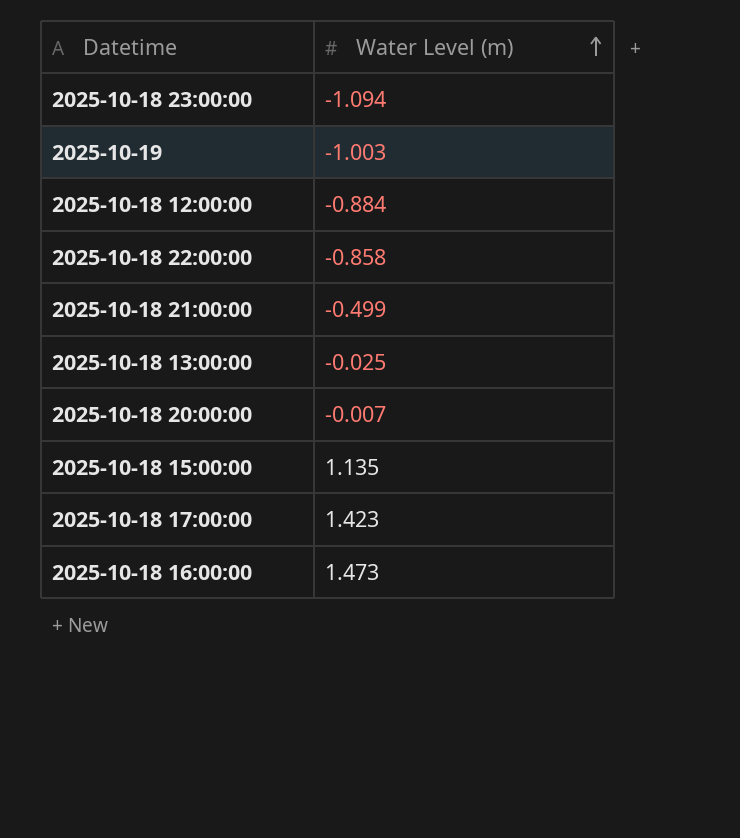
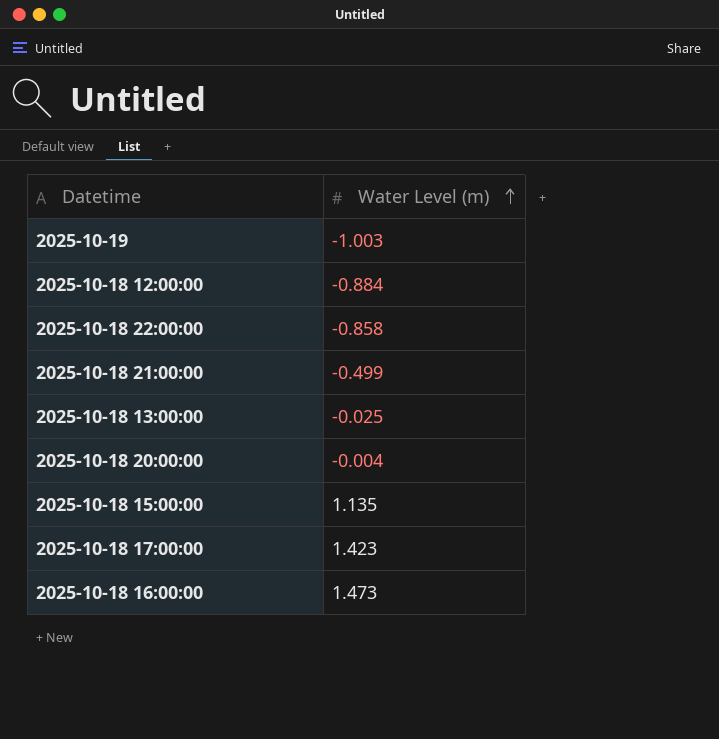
row 2025-10-18 23:00:00: -1.094 -> none
2025-10-18 20:00:00 | Water Level (m): -0.007 -> -0.004

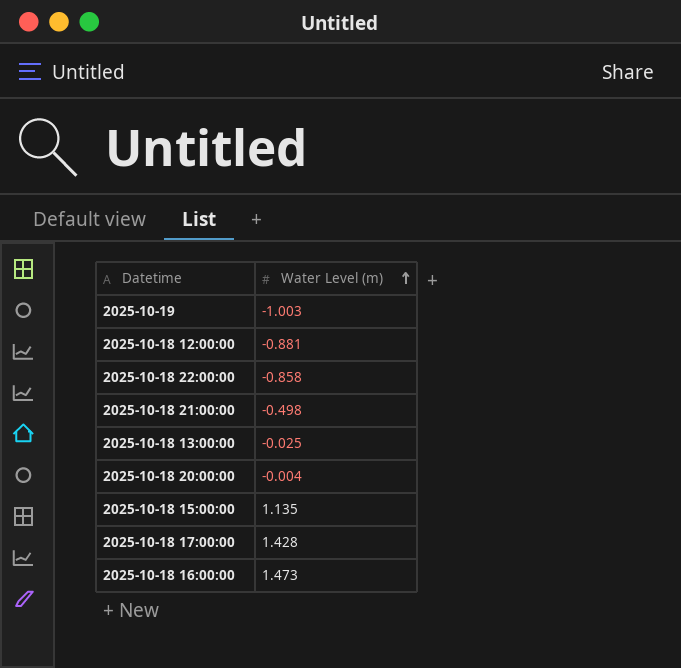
2025-10-18 12:00:00 | Water Level (m): -0.884 -> -0.881
2025-10-18 21:00:00 | Water Level (m): -0.499 -> -0.498
2025-10-18 17:00:00 | Water Level (m): 1.423 -> 1.428

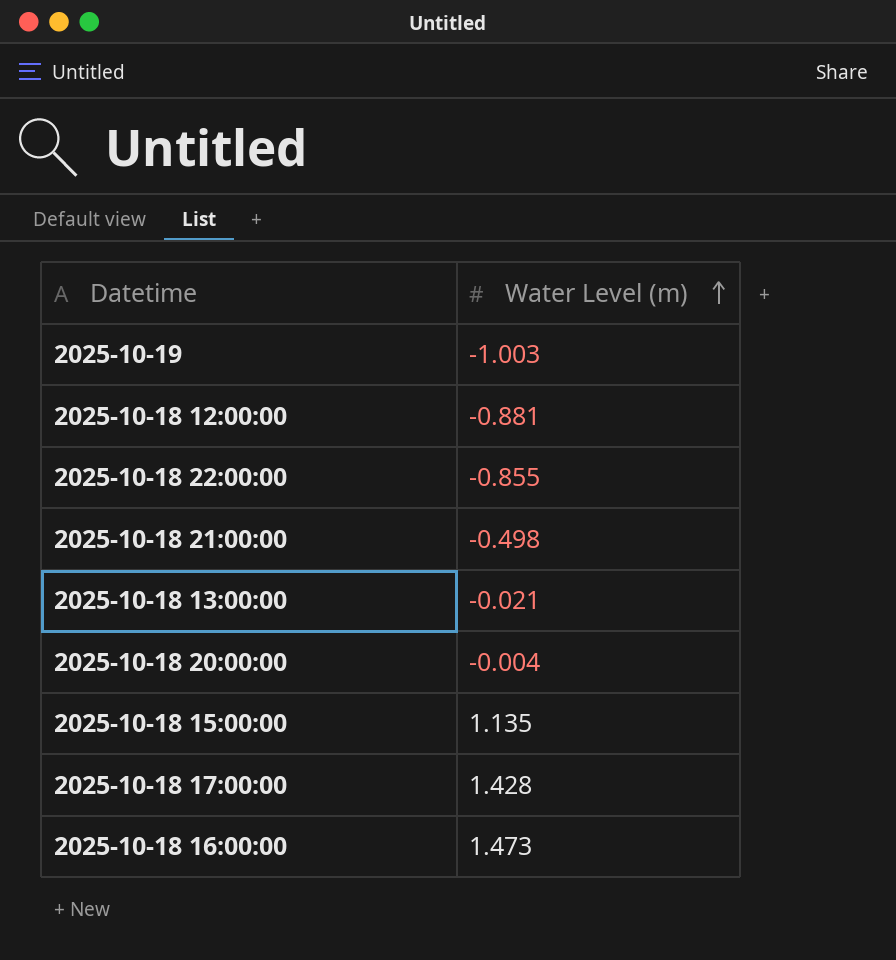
2025-10-18 22:00:00 | Water Level (m): -0.858 -> -0.855
2025-10-18 13:00:00 | Water Level (m): -0.025 -> -0.021

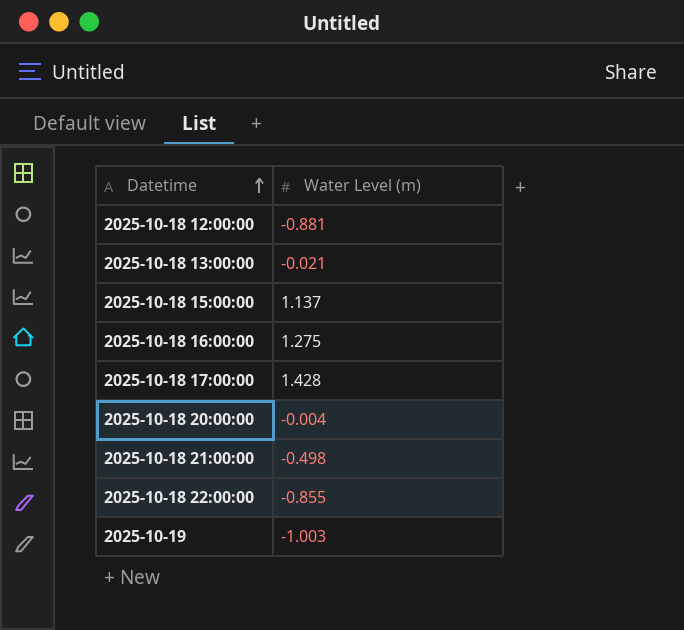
row order: Water Level (m) ascending -> Datetime ascending
2025-10-18 15:00:00 | Water Level (m): 1.135 -> 1.137
2025-10-18 16:00:00 | Water Level (m): 1.473 -> 1.275

